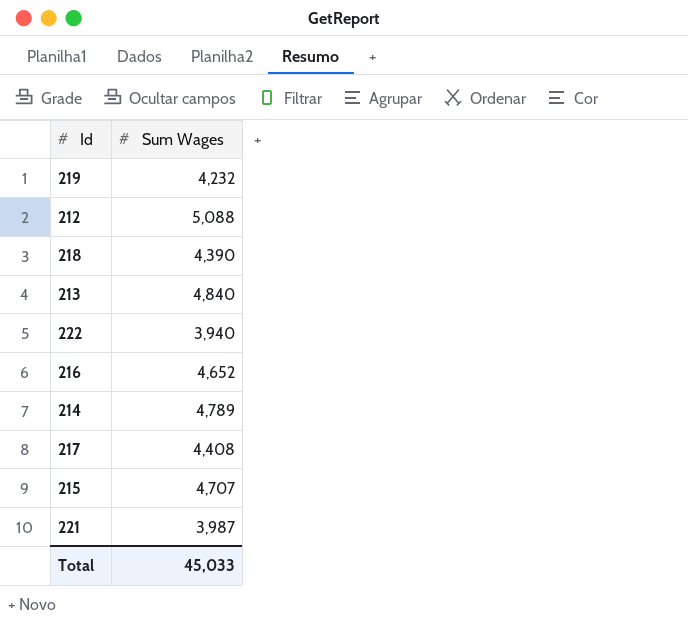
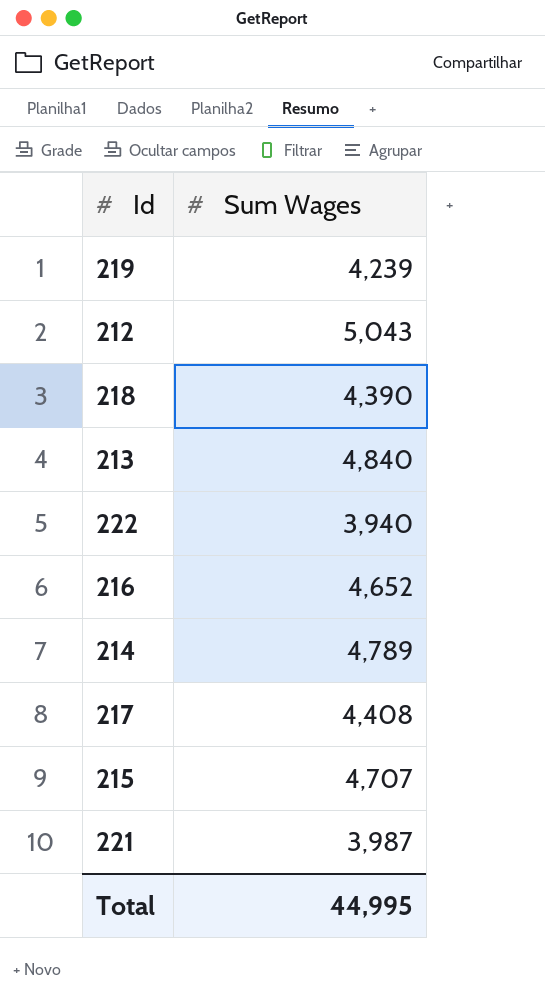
219 | Sum Wages: 4,232 -> 4,239
212 | Sum Wages: 5,088 -> 5,043
Total | Sum Wages: 45,033 -> 44,995

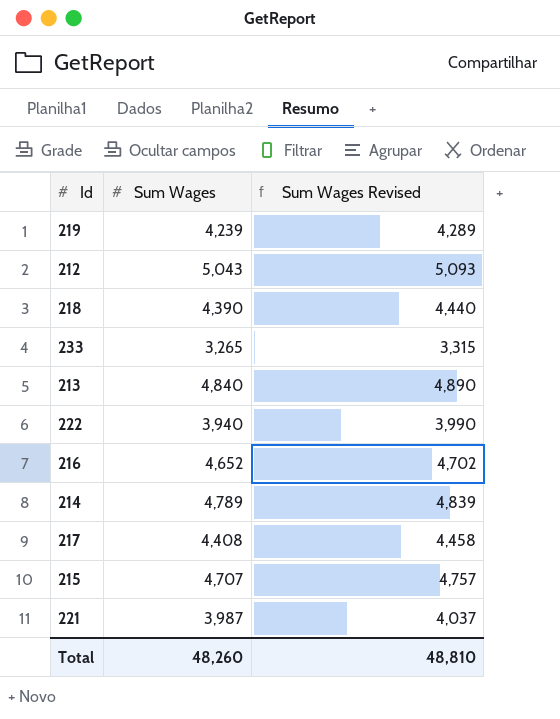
column Sum Wages Revised | formula: none -> [Sum Wages] + 50
row 233: none -> 3,265 | 3,315
Total | Sum Wages: 44,995 -> 48,260

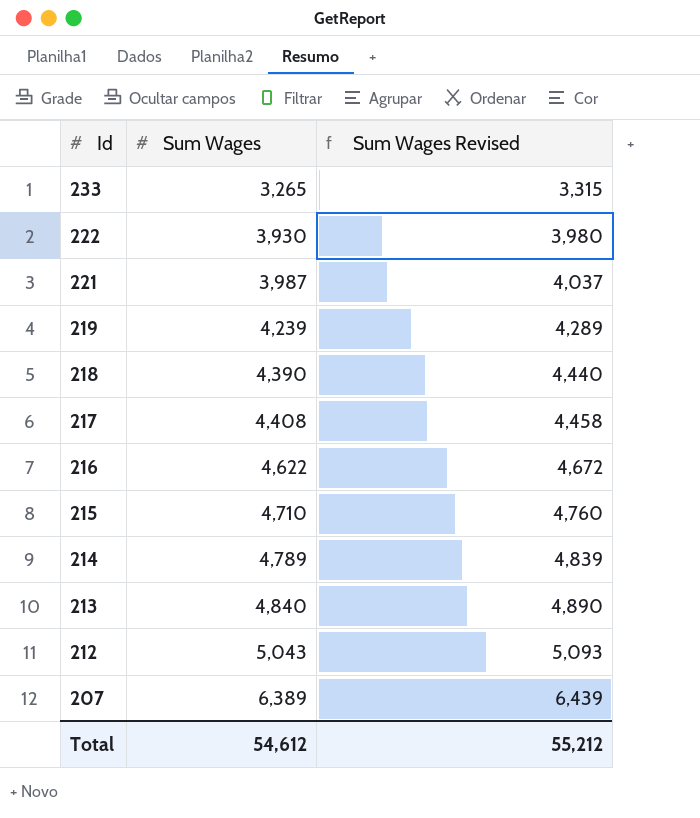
row order: none -> Id descending
222 | Sum Wages: 3,940 -> 3,930
222 | Sum Wages Revised: 3,990 -> 3,980
216 | Sum Wages: 4,652 -> 4,622
216 | Sum Wages Revised: 4,702 -> 4,672
215 | Sum Wages: 4,707 -> 4,710
215 | Sum Wages Revised: 4,757 -> 4,760
row 207: none -> 6,389 | 6,439
Total | Sum Wages: 48,260 -> 54,612
Total | Sum Wages Revised: 48,810 -> 55,212

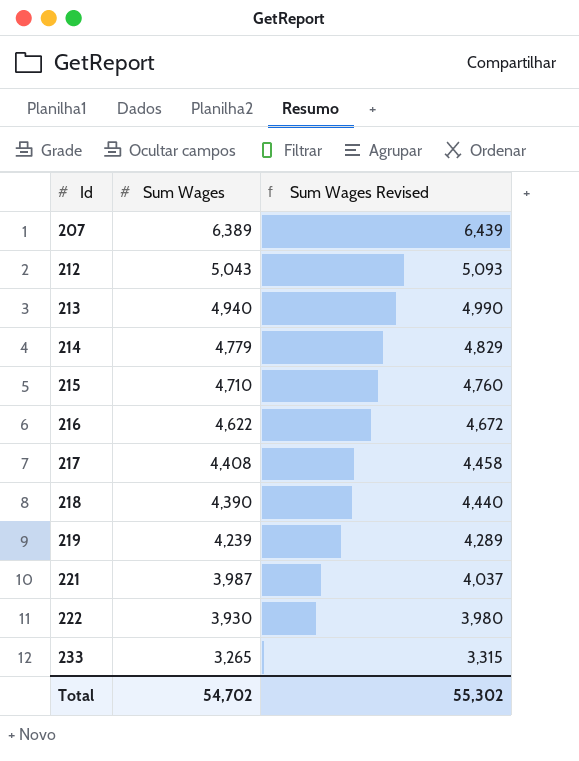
row order: Id descending -> Id ascending
213 | Sum Wages: 4,840 -> 4,940
213 | Sum Wages Revised: 4,890 -> 4,990
214 | Sum Wages: 4,789 -> 4,779
214 | Sum Wages Revised: 4,839 -> 4,829
Total | Sum Wages: 54,612 -> 54,702
Total | Sum Wages Revised: 55,212 -> 55,302

